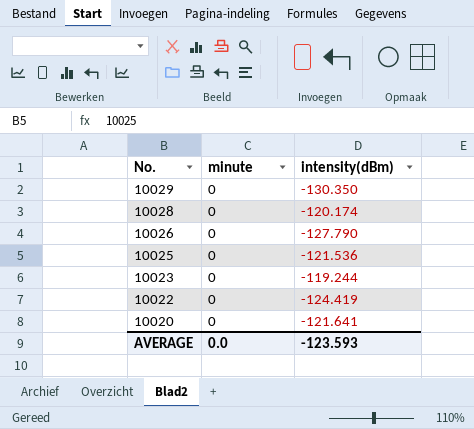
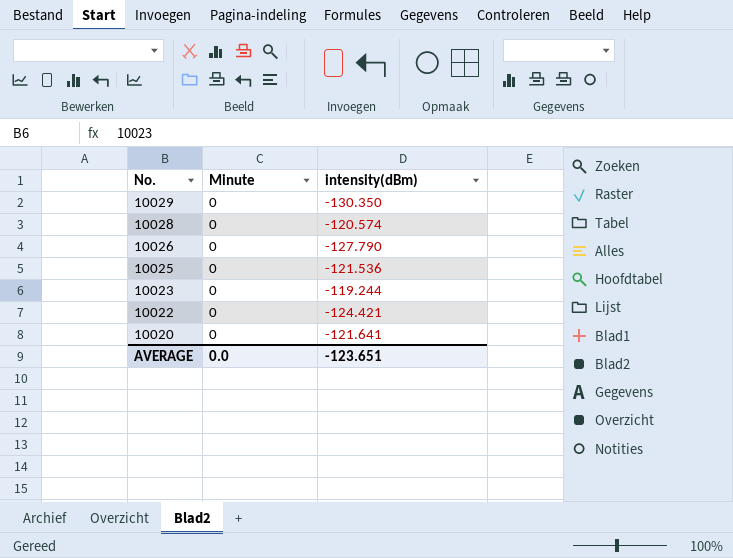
column name: minute -> Minute
10028 | intensity(dBm): -120.174 -> -120.574
10022 | intensity(dBm): -124.419 -> -124.421
AVERAGE | intensity(dBm): -123.593 -> -123.651

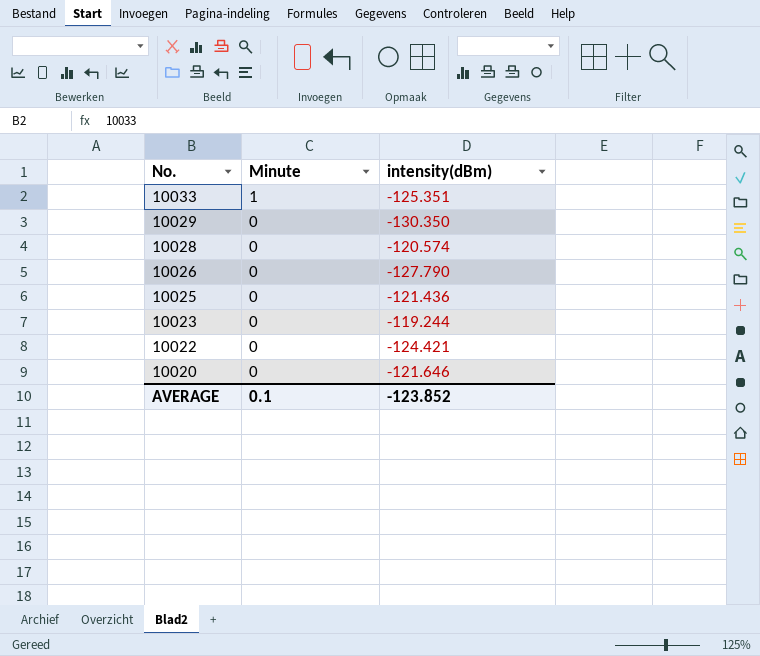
row 10033: none -> 1 | -125.351
10025 | intensity(dBm): -121.536 -> -121.436
10020 | intensity(dBm): -121.641 -> -121.646
AVERAGE | Minute: 0.0 -> 0.1
AVERAGE | intensity(dBm): -123.651 -> -123.852

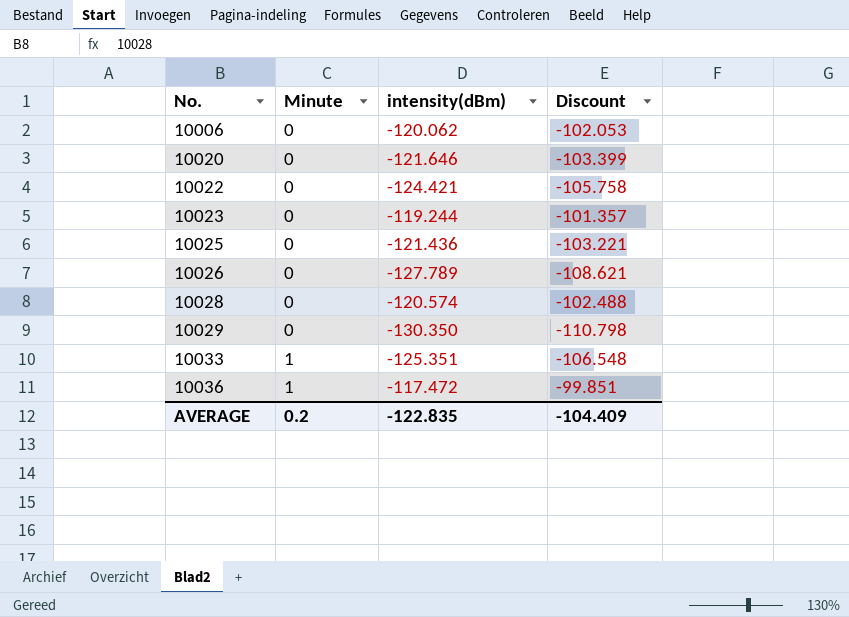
row order: No. descending -> No. ascending
column Discount | formula: none -> [intensity(dBm)] * 0.85
row 10006: none -> 0 | -120.062 | -102.053
10026 | intensity(dBm): -127.790 -> -127.789
row 10036: none -> 1 | -117.472 | -99.851
AVERAGE | Minute: 0.1 -> 0.2
AVERAGE | intensity(dBm): -123.852 -> -122.835

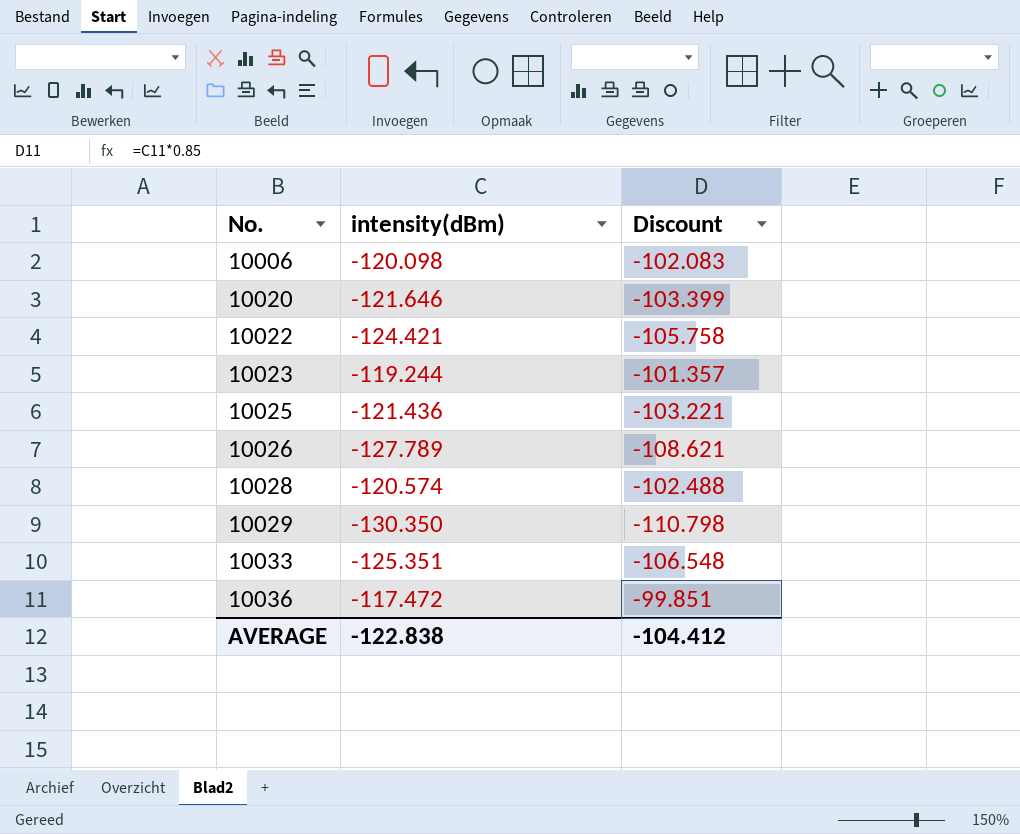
column Minute | position: 2 -> none
10006 | intensity(dBm): -120.062 -> -120.098
10006 | Discount: -102.053 -> -102.083
AVERAGE | intensity(dBm): -122.835 -> -122.838
AVERAGE | Discount: -104.409 -> -104.412

